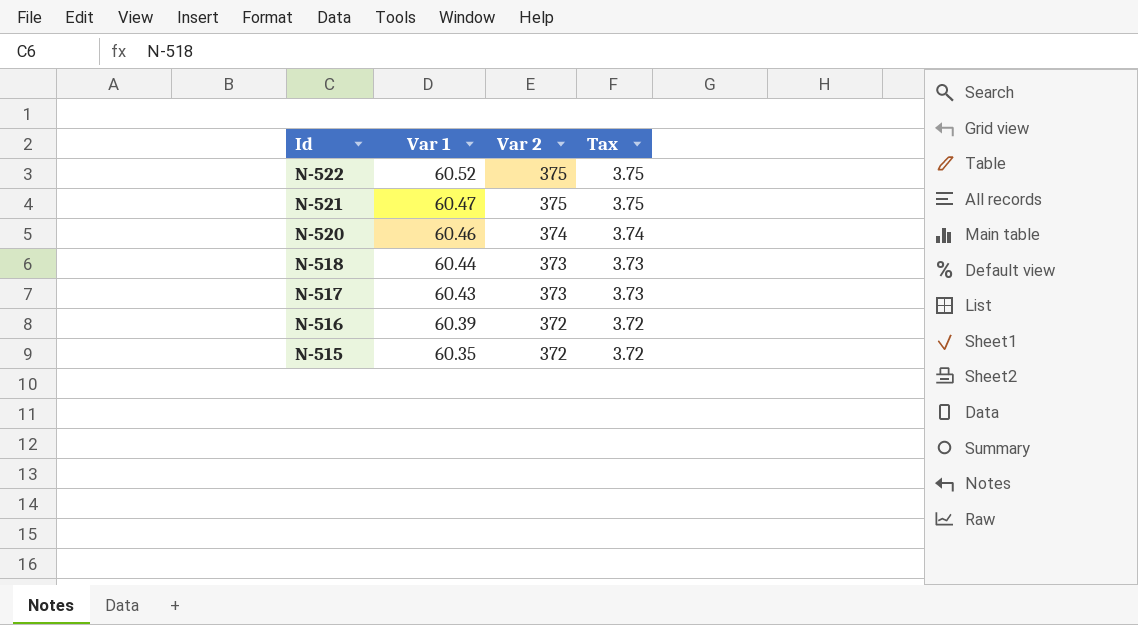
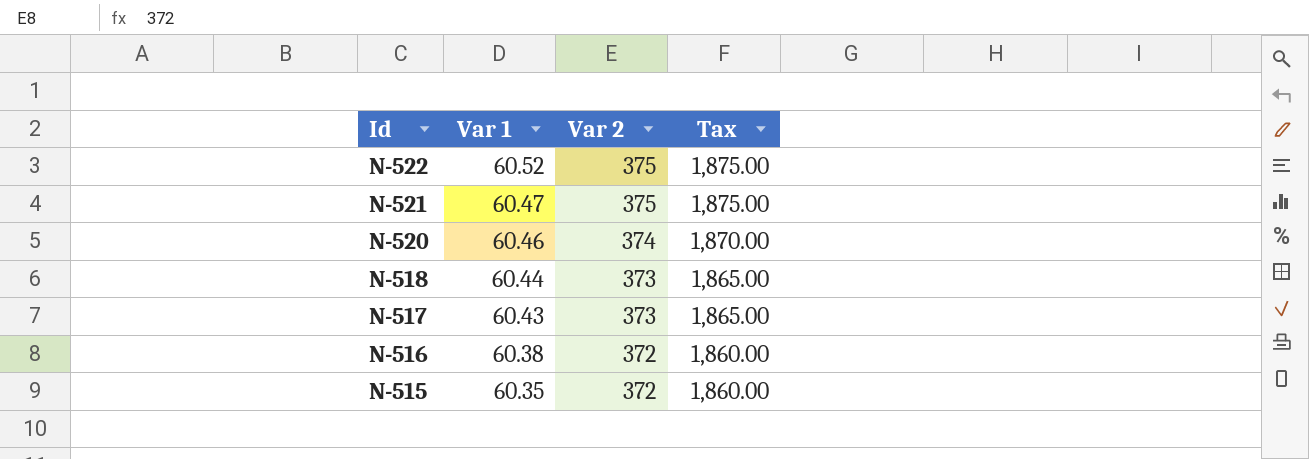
column Tax | formula: [Var 2] * 0.01 -> [Var 2] * 5
N-516 | Var 1: 60.39 -> 60.38

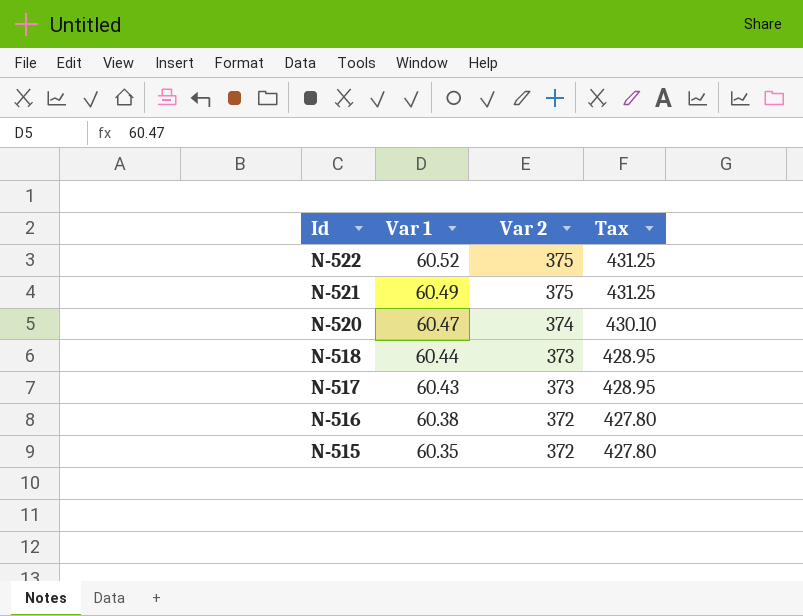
column Tax | formula: [Var 2] * 5 -> [Var 2] * 1.15
N-521 | Var 1: 60.47 -> 60.49
N-520 | Var 1: 60.46 -> 60.47

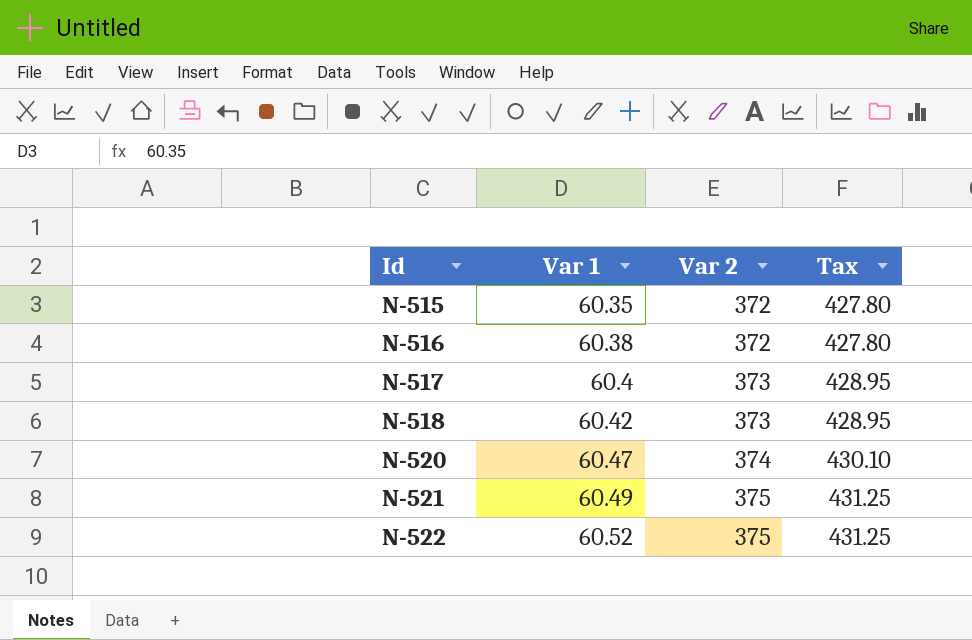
row order: Id descending -> Id ascending
N-517 | Var 1: 60.43 -> 60.4
N-518 | Var 1: 60.44 -> 60.42

